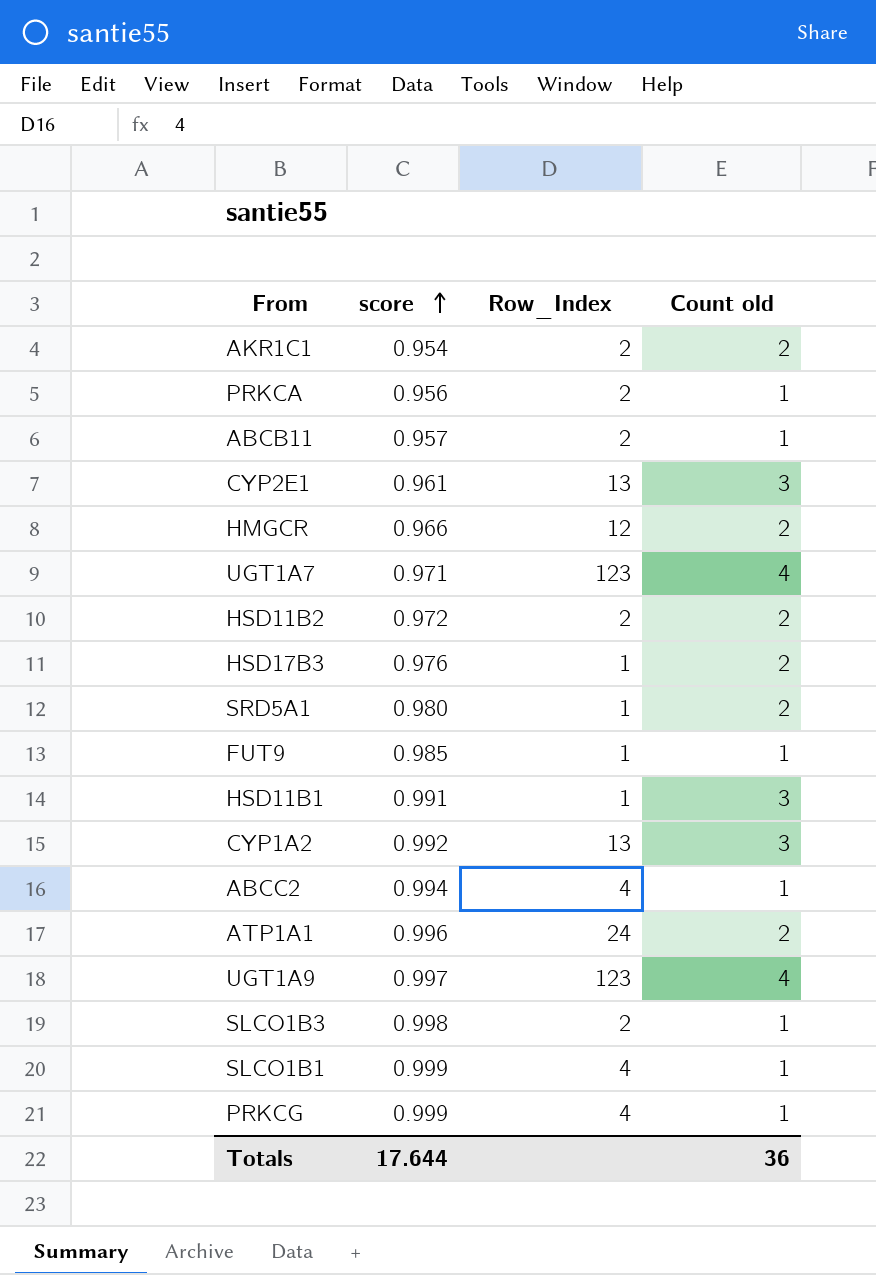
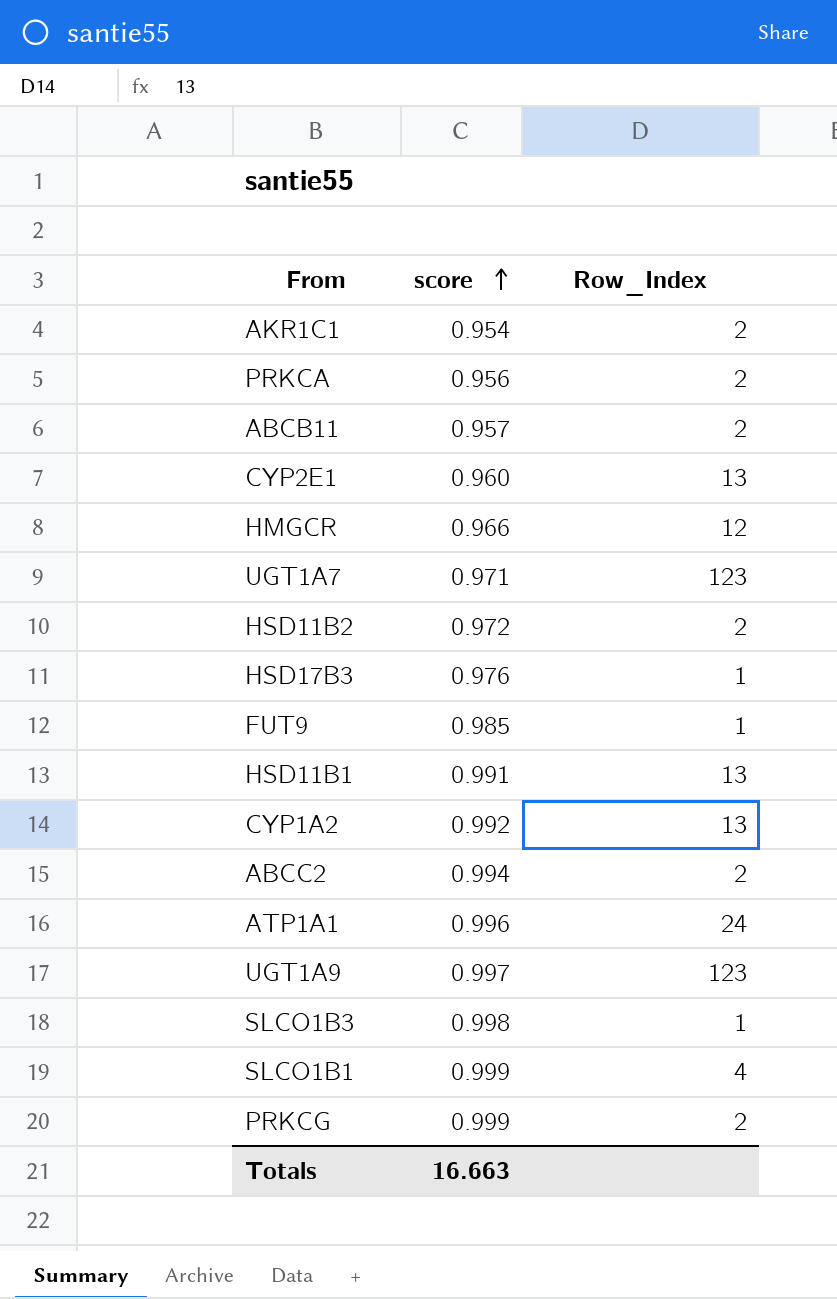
column Count old | position: 4 -> none
row SRD5A1: 0.980 | 1 | 2 -> none
CYP2E1 | score: 0.961 -> 0.960
HSD11B1 | Row_Index: 1 -> 13
ABCC2 | Row_Index: 4 -> 2
SLCO1B3 | Row_Index: 2 -> 1
PRKCG | Row_Index: 4 -> 2
Totals | score: 17.644 -> 16.663

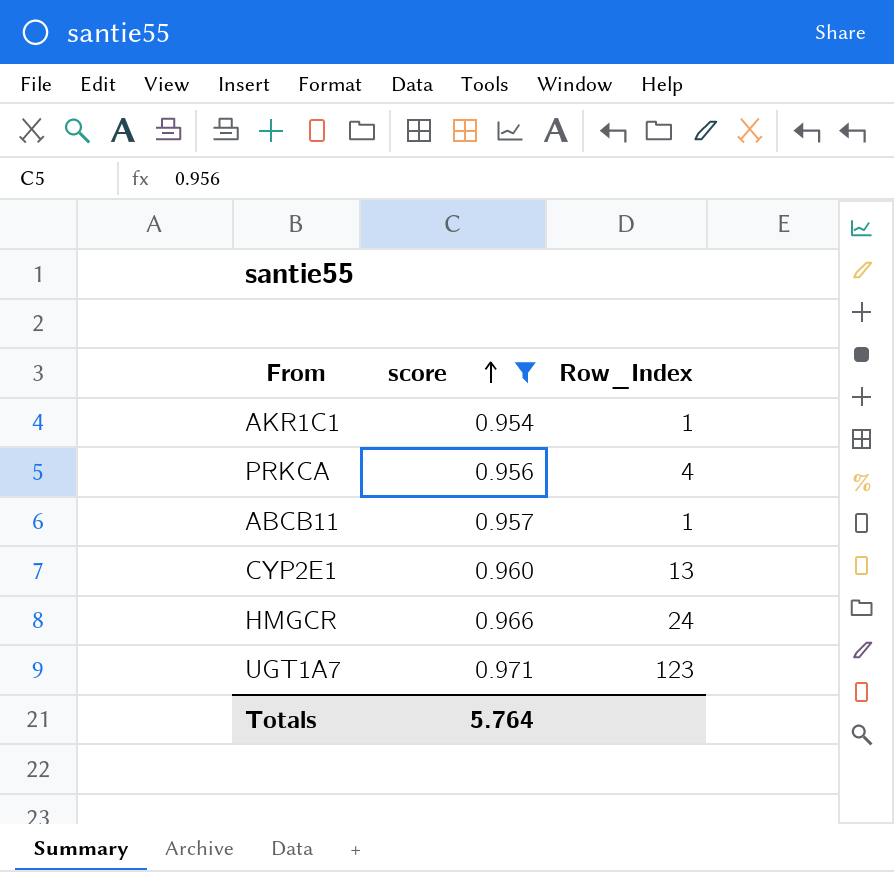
filter: none -> score <= 0.971
AKR1C1 | Row_Index: 2 -> 1
PRKCA | Row_Index: 2 -> 4
ABCB11 | Row_Index: 2 -> 1
HMGCR | Row_Index: 12 -> 24
Totals | score: 16.663 -> 5.764

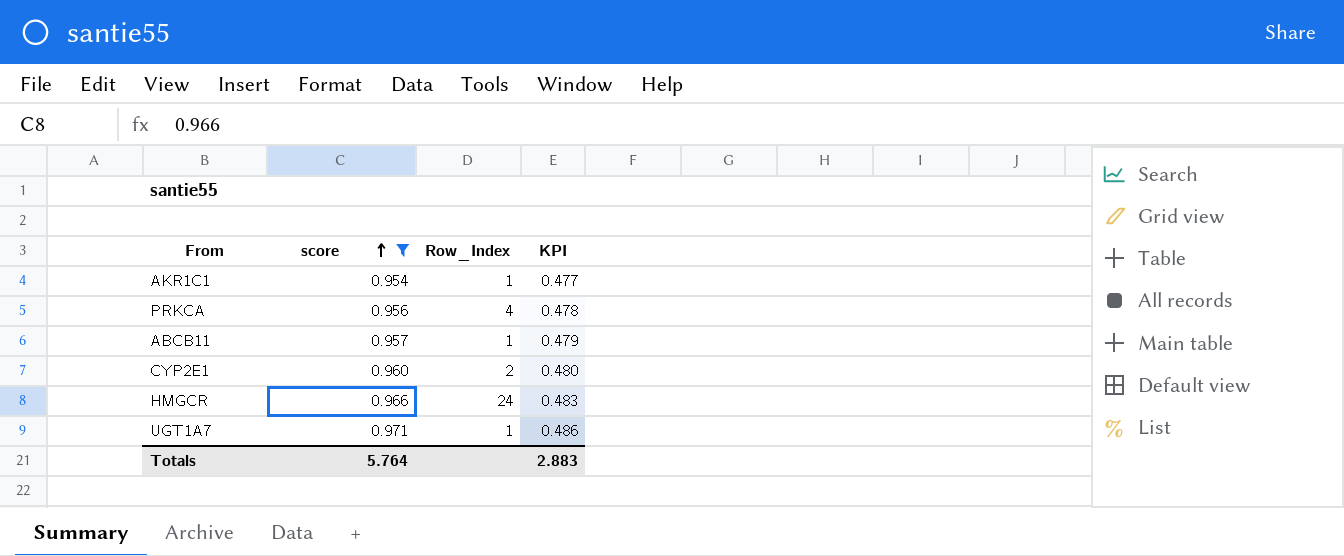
column KPI | formula: none -> [score] * 0.5
CYP2E1 | Row_Index: 13 -> 2
UGT1A7 | Row_Index: 123 -> 1

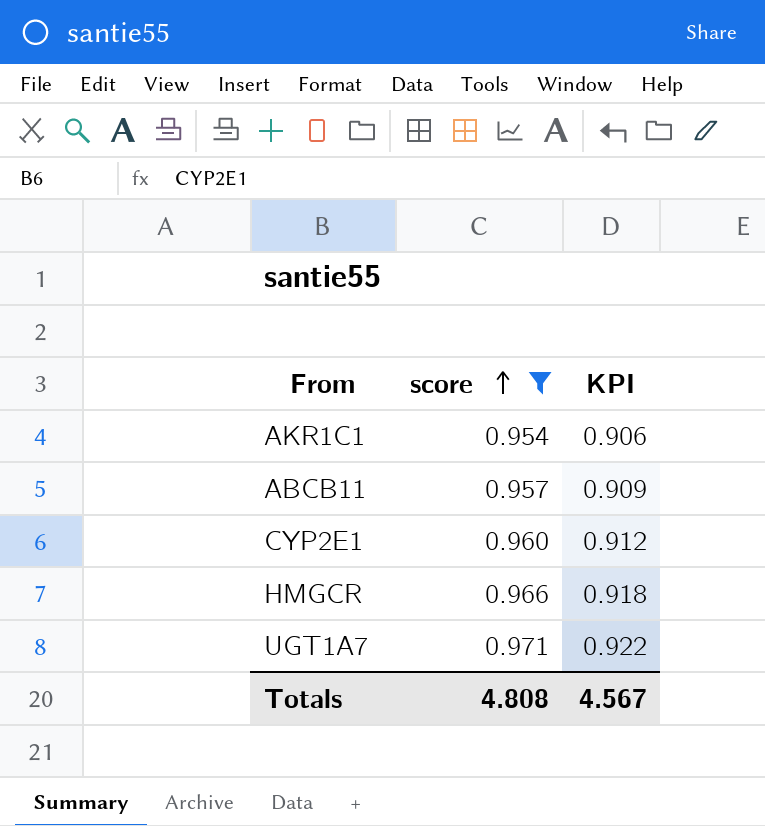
column Row_Index | position: 3 -> none
column KPI | formula: [score] * 0.5 -> [score] * 0.95
row PRKCA: 0.956 | 4 | 0.478 -> none
Totals | score: 5.764 -> 4.808
Totals | KPI: 2.883 -> 4.567

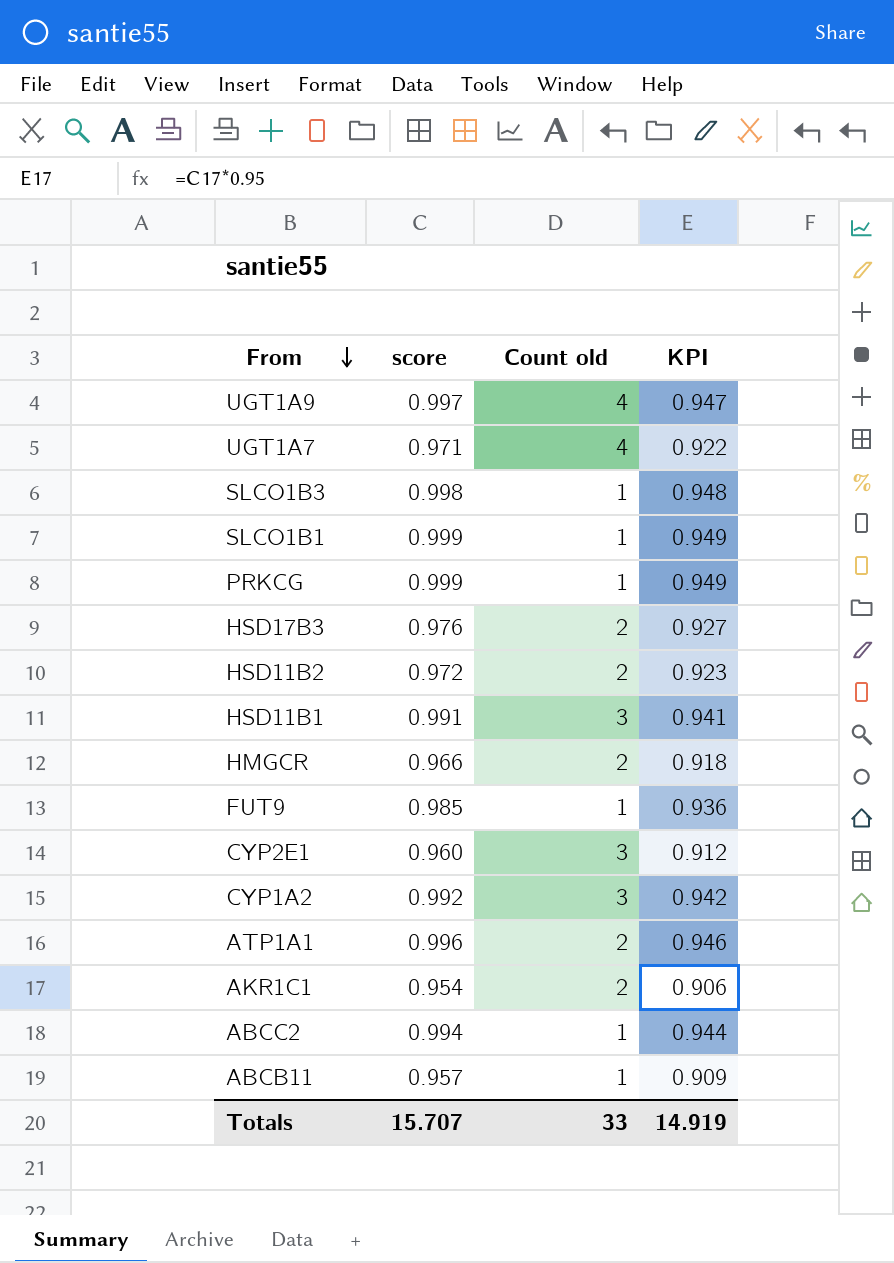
filter: score <= 0.971 -> none
row order: score ascending -> From descending
column Count old | position: none -> 3
Totals | score: 4.808 -> 15.707
Totals | KPI: 4.567 -> 14.919

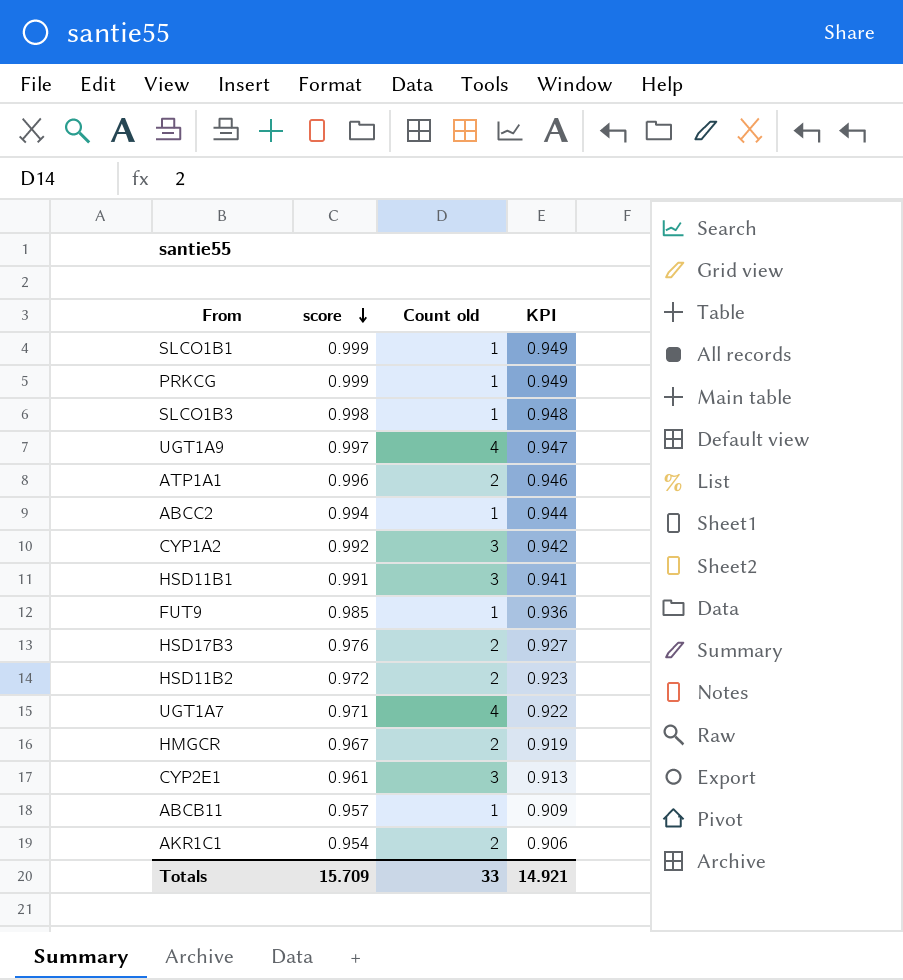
row order: From descending -> score descending
HMGCR | score: 0.966 -> 0.967
HMGCR | KPI: 0.918 -> 0.919
CYP2E1 | score: 0.960 -> 0.961
CYP2E1 | KPI: 0.912 -> 0.913
Totals | score: 15.707 -> 15.709
Totals | KPI: 14.919 -> 14.921

